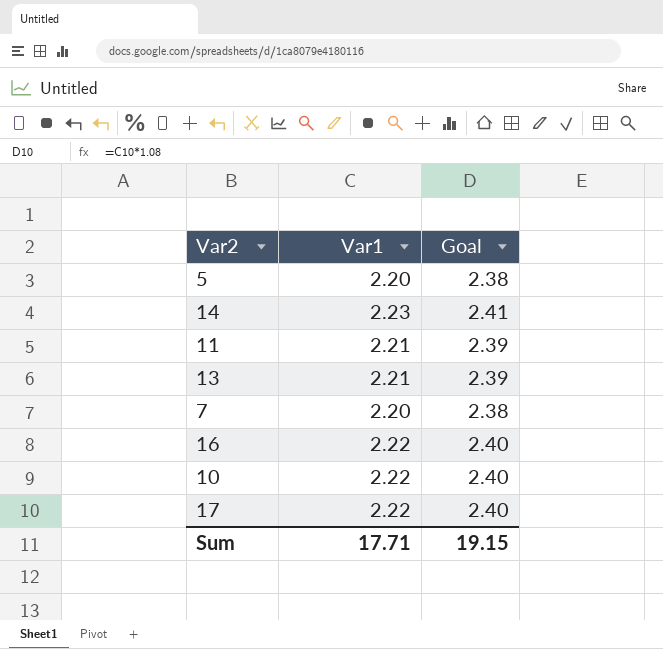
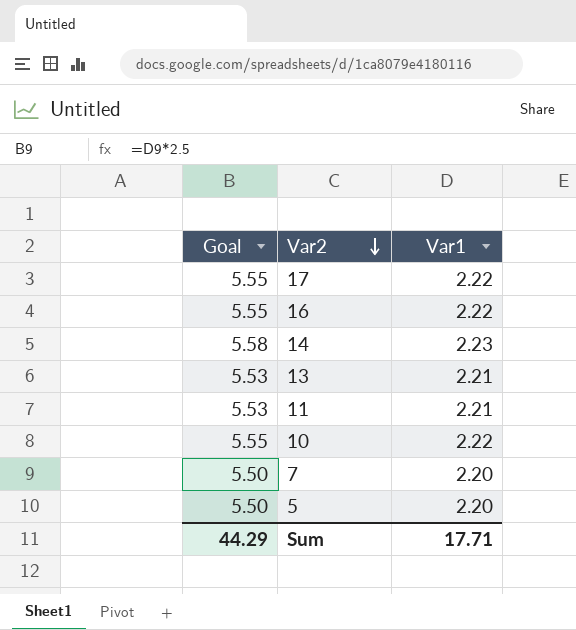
row order: none -> Var2 descending
column Goal | formula: [Var1] * 1.08 -> [Var1] * 2.5
column Goal | position: 3 -> 1
Sum | Goal: 19.15 -> 44.29

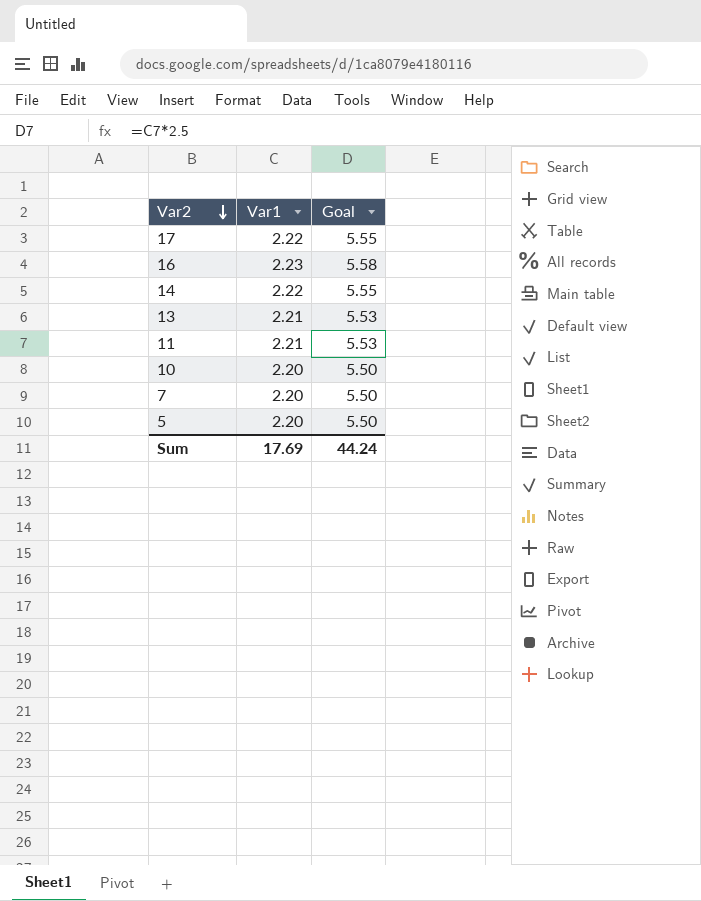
column Goal | position: 1 -> 3
16 | Var1: 2.22 -> 2.23
16 | Goal: 5.55 -> 5.58
14 | Var1: 2.23 -> 2.22
14 | Goal: 5.58 -> 5.55
10 | Var1: 2.22 -> 2.20
10 | Goal: 5.55 -> 5.50
Sum | Var1: 17.71 -> 17.69
Sum | Goal: 44.29 -> 44.24

